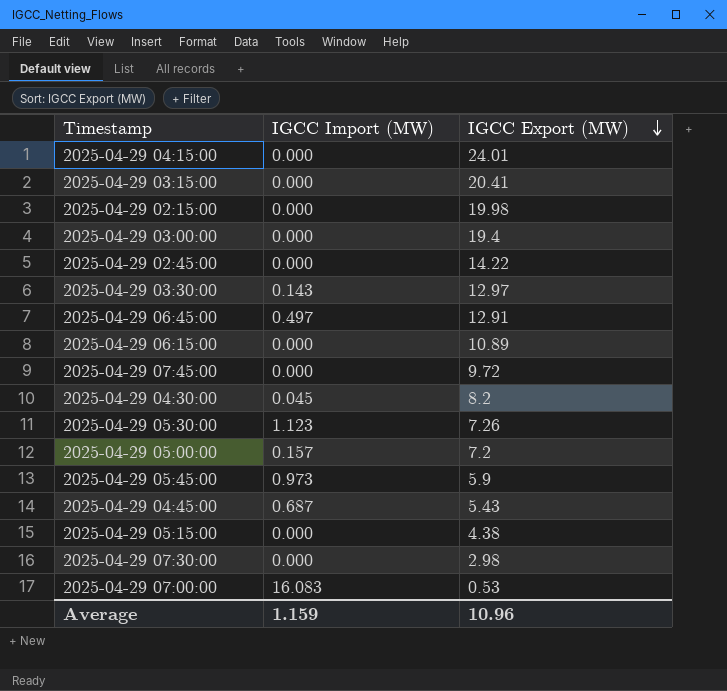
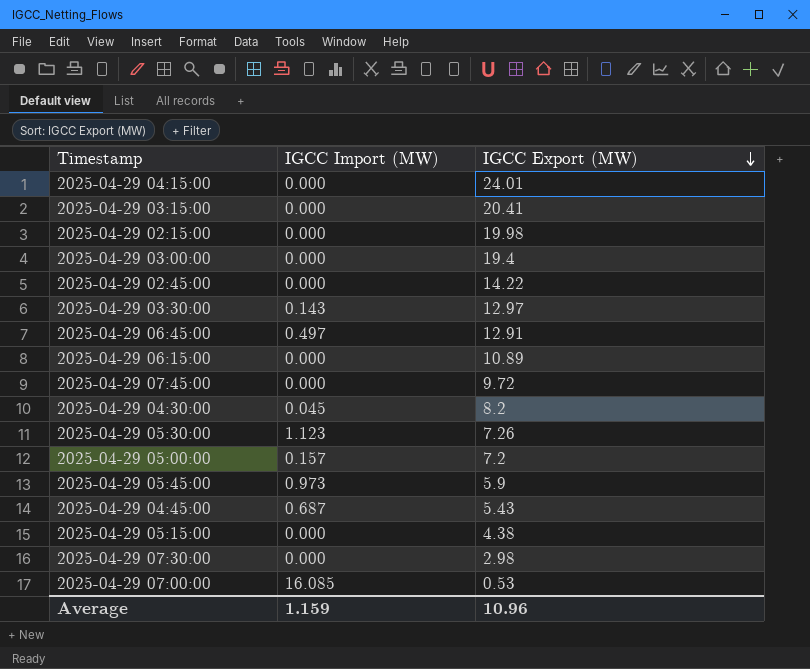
2025-04-29 07:00:00 | IGCC Import (MW): 16.083 -> 16.085

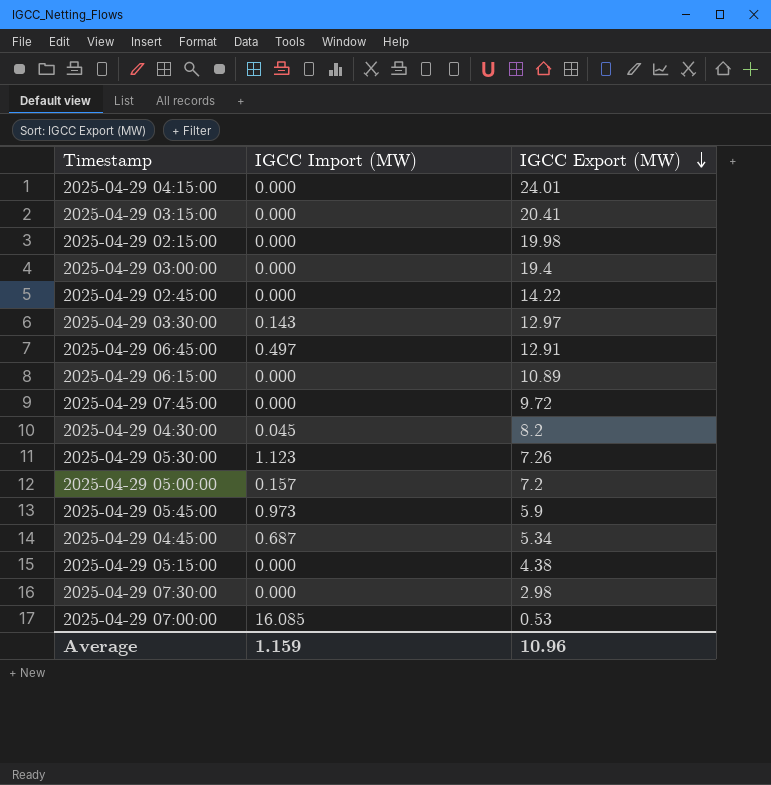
2025-04-29 04:45:00 | IGCC Export (MW): 5.43 -> 5.34

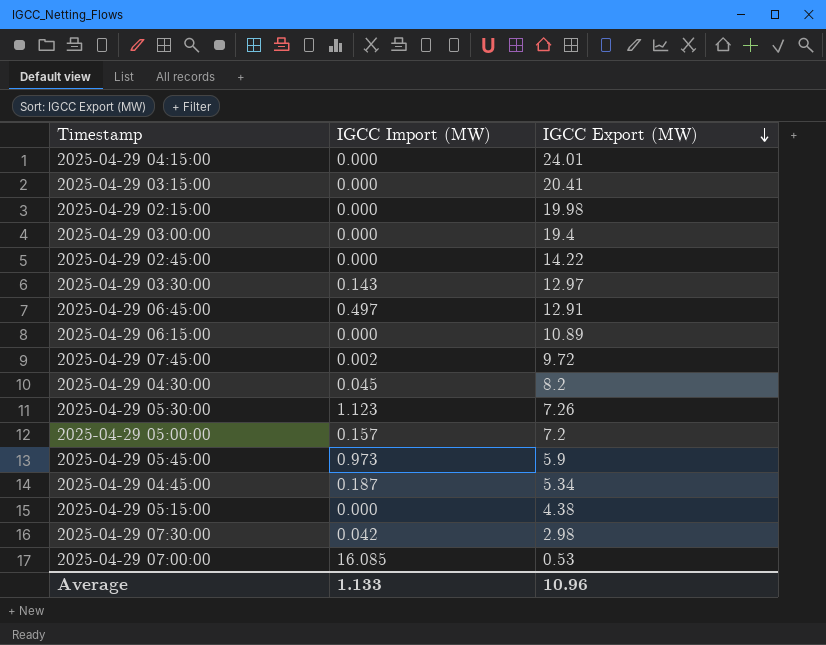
2025-04-29 07:45:00 | IGCC Import (MW): 0.000 -> 0.002
2025-04-29 04:45:00 | IGCC Import (MW): 0.687 -> 0.187
2025-04-29 07:30:00 | IGCC Import (MW): 0.000 -> 0.042
Average | IGCC Import (MW): 1.159 -> 1.133

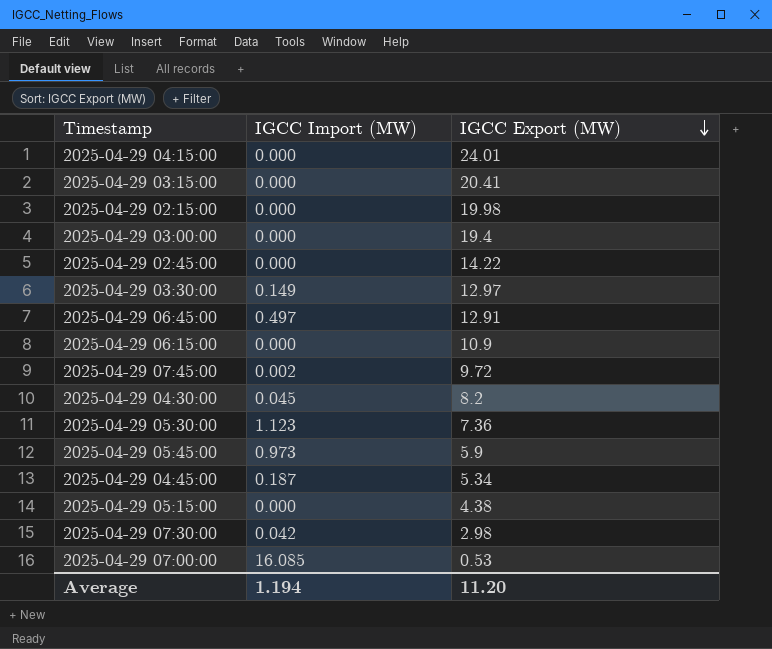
row 2025-04-29 05:00:00: 0.157 | 7.2 -> none
2025-04-29 03:30:00 | IGCC Import (MW): 0.143 -> 0.149
2025-04-29 06:15:00 | IGCC Export (MW): 10.89 -> 10.9
2025-04-29 05:30:00 | IGCC Export (MW): 7.26 -> 7.36
Average | IGCC Import (MW): 1.133 -> 1.194
Average | IGCC Export (MW): 10.96 -> 11.20

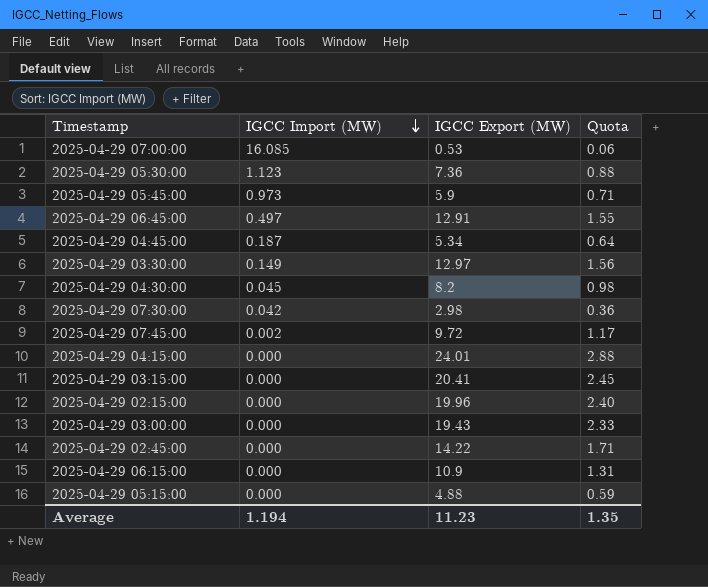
row order: IGCC Export (MW) descending -> IGCC Import (MW) descending
column Quota | formula: none -> [IGCC Export (MW)] * 0.12
2025-04-29 02:15:00 | IGCC Export (MW): 19.98 -> 19.96
2025-04-29 03:00:00 | IGCC Export (MW): 19.4 -> 19.43
2025-04-29 05:15:00 | IGCC Export (MW): 4.38 -> 4.88
Average | IGCC Export (MW): 11.20 -> 11.23

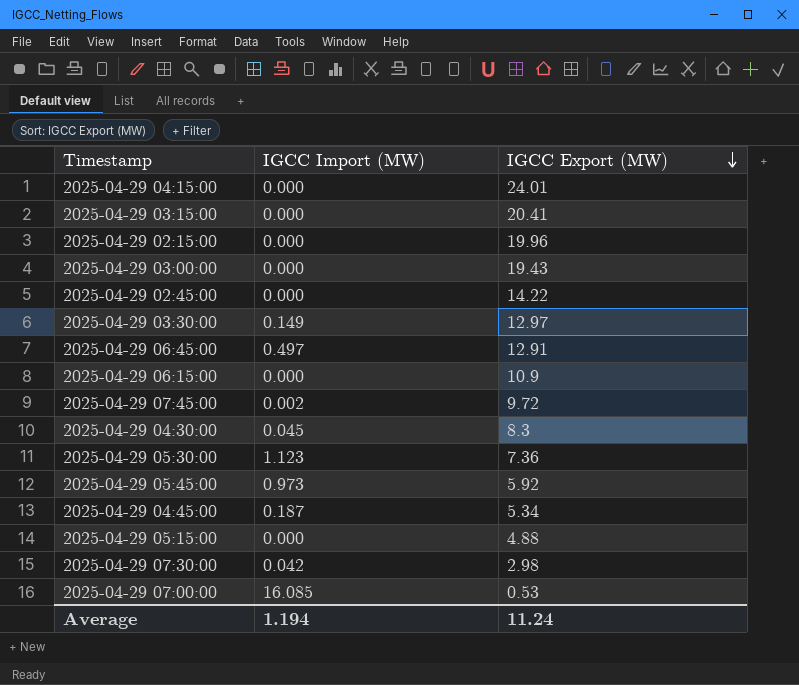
row order: IGCC Import (MW) descending -> IGCC Export (MW) descending
column Quota | formula: [IGCC Export (MW)] * 0.12 -> none
2025-04-29 04:30:00 | IGCC Export (MW): 8.2 -> 8.3
2025-04-29 05:45:00 | IGCC Export (MW): 5.9 -> 5.92
Average | IGCC Export (MW): 11.23 -> 11.24

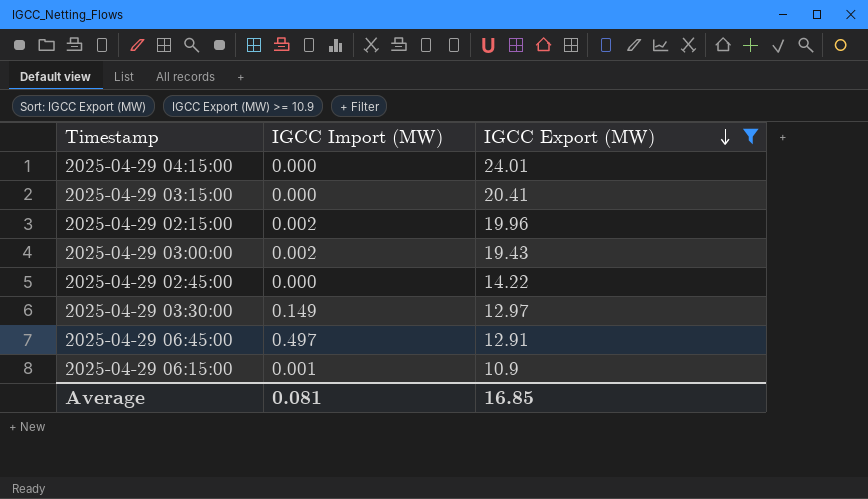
filter: none -> IGCC Export (MW) >= 10.9
2025-04-29 02:15:00 | IGCC Import (MW): 0.000 -> 0.002
2025-04-29 03:00:00 | IGCC Import (MW): 0.000 -> 0.002
2025-04-29 06:15:00 | IGCC Import (MW): 0.000 -> 0.001
Average | IGCC Import (MW): 1.194 -> 0.081
Average | IGCC Export (MW): 11.24 -> 16.85

